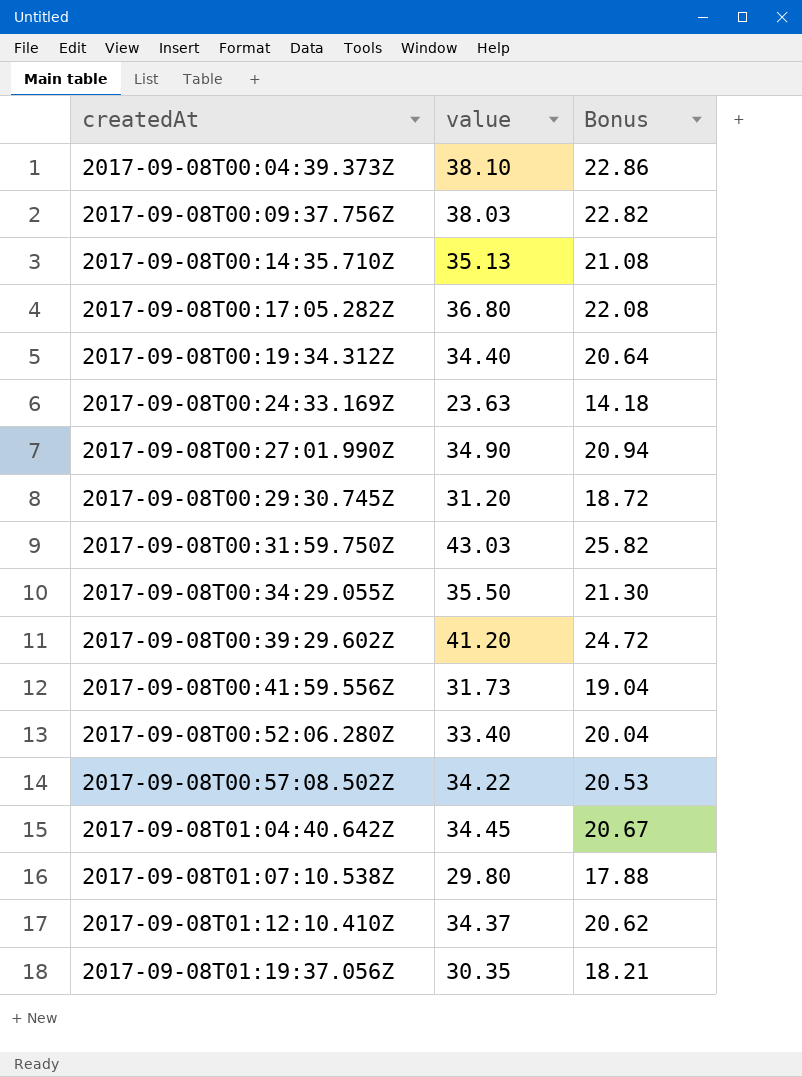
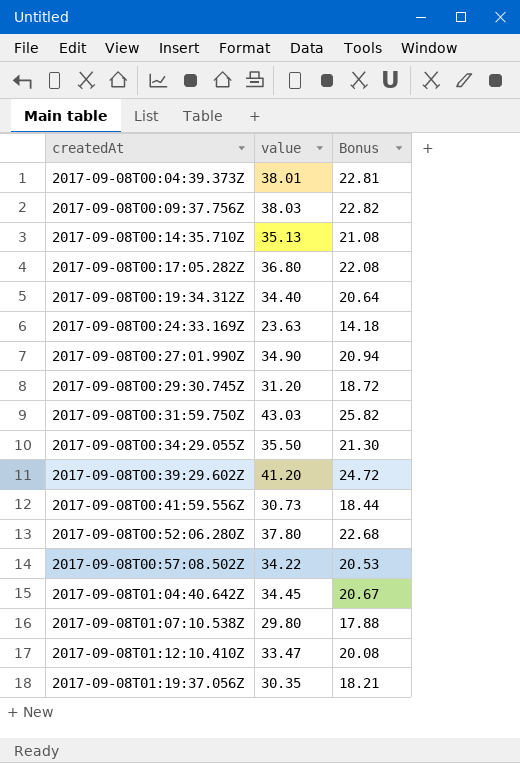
2017-09-08T00:04:39.373Z | value: 38.10 -> 38.01
2017-09-08T00:04:39.373Z | Bonus: 22.86 -> 22.81
2017-09-08T00:41:59.556Z | value: 31.73 -> 30.73
2017-09-08T00:41:59.556Z | Bonus: 19.04 -> 18.44
2017-09-08T00:52:06.280Z | value: 33.40 -> 37.80
2017-09-08T00:52:06.280Z | Bonus: 20.04 -> 22.68
2017-09-08T01:12:10.410Z | value: 34.37 -> 33.47
2017-09-08T01:12:10.410Z | Bonus: 20.62 -> 20.08

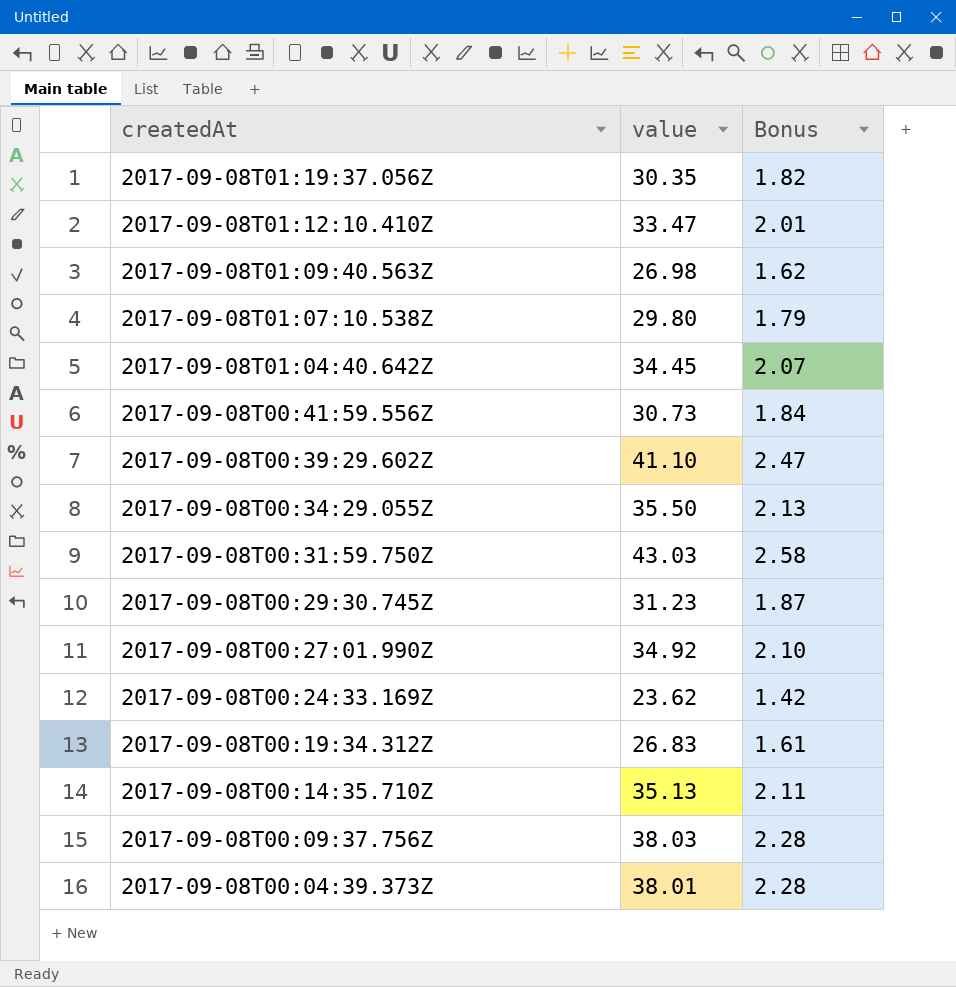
row order: createdAt ascending -> createdAt descending
column Bonus | formula: [value] * 0.6 -> [value] * 0.06
row 2017-09-08T00:17:05.282Z: 36.80 | 22.08 -> none
row 2017-09-08T00:52:06.280Z: 37.80 | 22.68 -> none
row 2017-09-08T00:57:08.502Z: 34.22 | 20.53 -> none
row 2017-09-08T01:09:40.563Z: none -> 26.98 | 1.62
2017-09-08T00:39:29.602Z | value: 41.20 -> 41.10
2017-09-08T00:29:30.745Z | value: 31.20 -> 31.23
2017-09-08T00:27:01.990Z | value: 34.90 -> 34.92
2017-09-08T00:24:33.169Z | value: 23.63 -> 23.62
2017-09-08T00:19:34.312Z | value: 34.40 -> 26.83

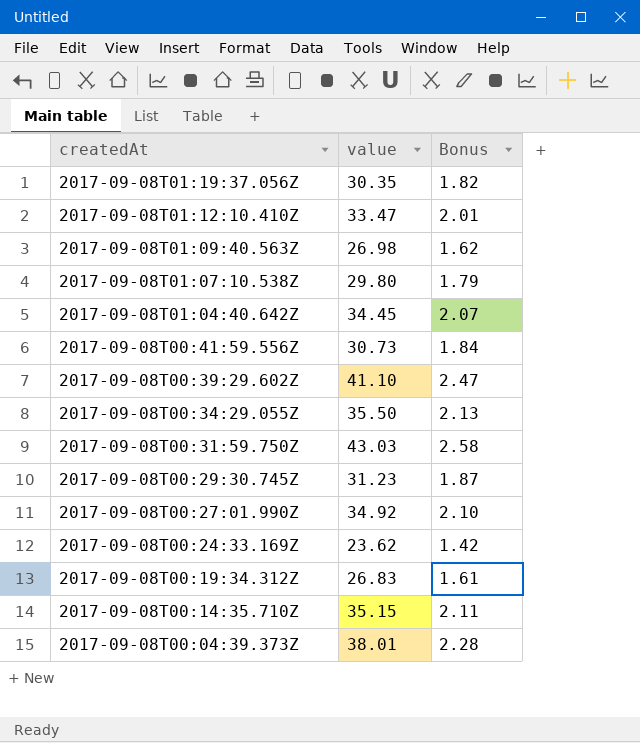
row 2017-09-08T00:09:37.756Z: 38.03 | 2.28 -> none
2017-09-08T00:14:35.710Z | value: 35.13 -> 35.15

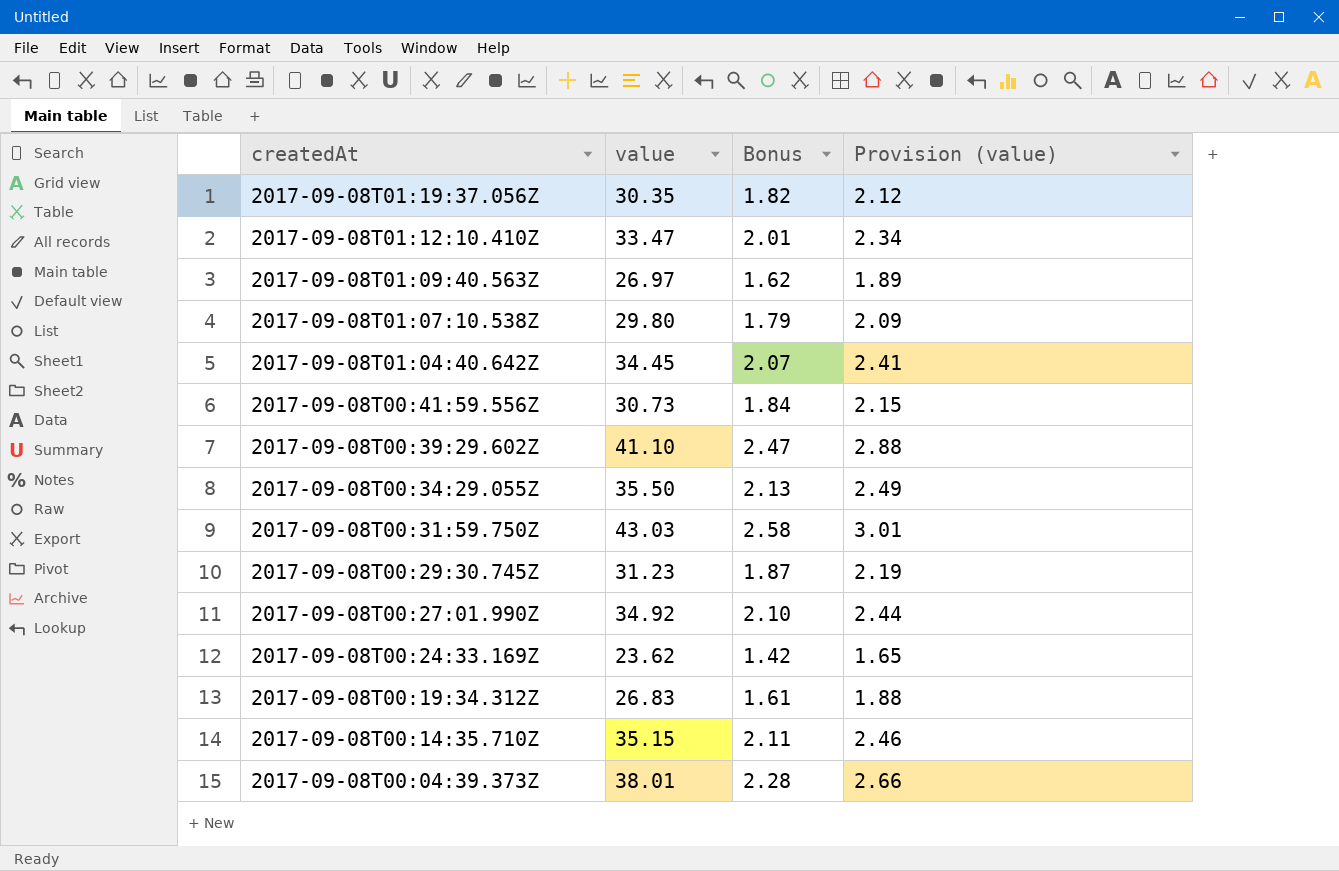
column Provision (value) | formula: none -> [value] * 0.07
2017-09-08T01:09:40.563Z | value: 26.98 -> 26.97

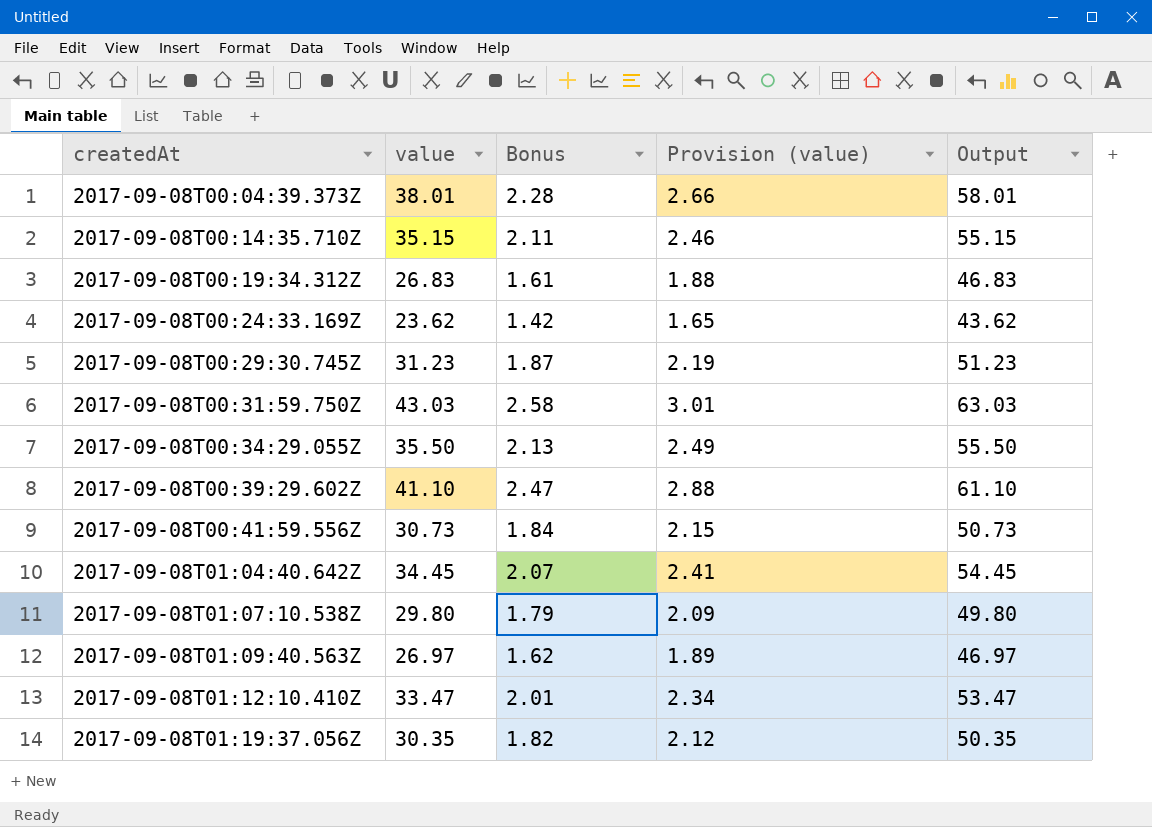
row order: createdAt descending -> createdAt ascending
column Output | formula: none -> [value] + 20
row 2017-09-08T00:27:01.990Z: 34.92 | 2.10 | 2.44 -> none

